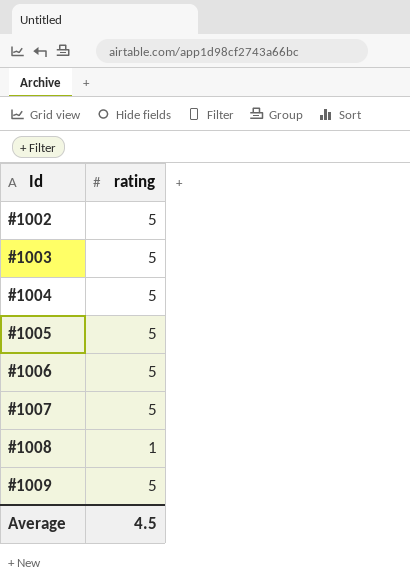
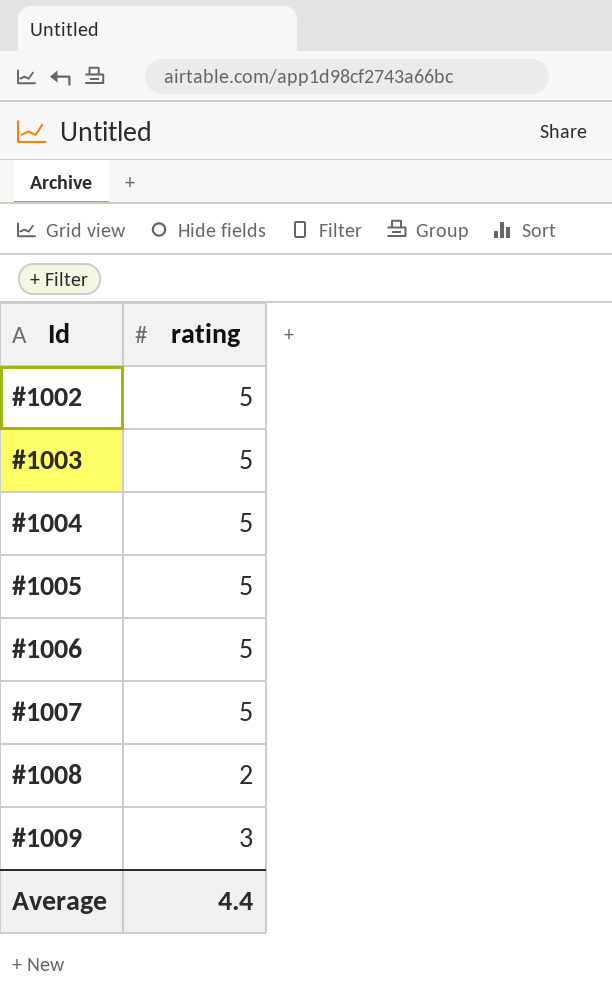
#1008 | rating: 1 -> 2
#1009 | rating: 5 -> 3
Average | rating: 4.5 -> 4.4

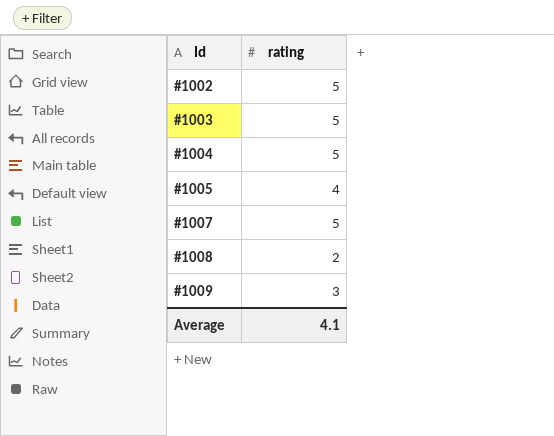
row #1006: 5 -> none
#1005 | rating: 5 -> 4
Average | rating: 4.4 -> 4.1

